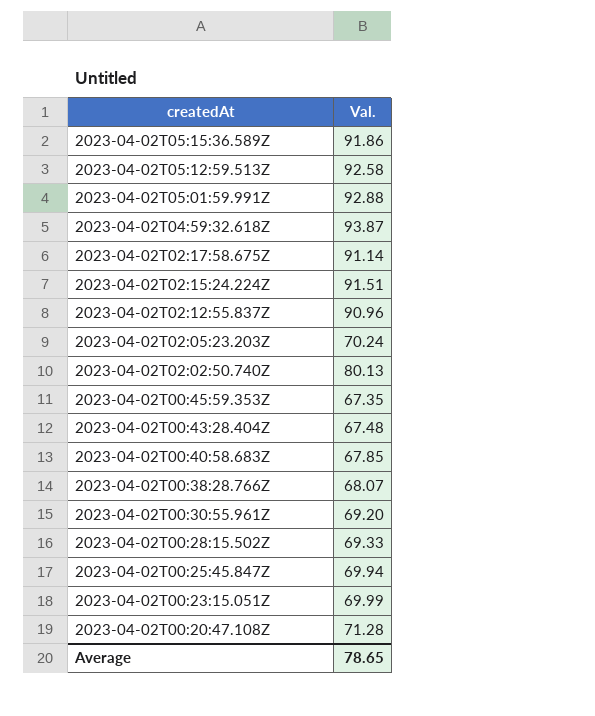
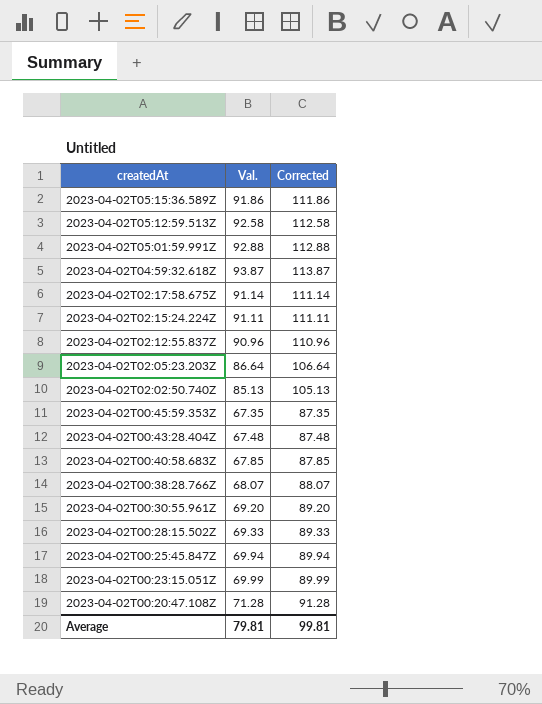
column Corrected | formula: none -> [Val.] + 20
2023-04-02T02:15:24.224Z | Val.: 91.51 -> 91.11
2023-04-02T02:05:23.203Z | Val.: 70.24 -> 86.64
2023-04-02T02:02:50.740Z | Val.: 80.13 -> 85.13
Average | Val.: 78.65 -> 79.81

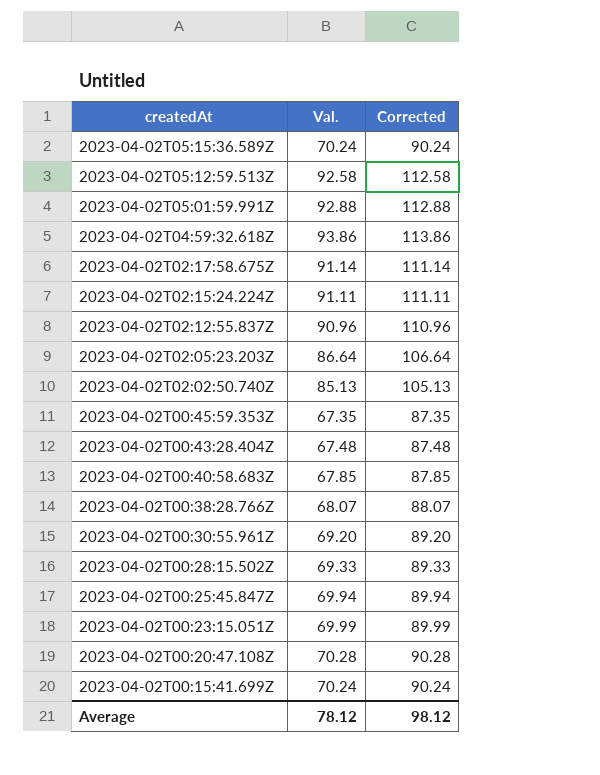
2023-04-02T05:15:36.589Z | Val.: 91.86 -> 70.24
2023-04-02T05:15:36.589Z | Corrected: 111.86 -> 90.24
2023-04-02T04:59:32.618Z | Val.: 93.87 -> 93.86
2023-04-02T04:59:32.618Z | Corrected: 113.87 -> 113.86
2023-04-02T00:20:47.108Z | Val.: 71.28 -> 70.28
2023-04-02T00:20:47.108Z | Corrected: 91.28 -> 90.28
row 2023-04-02T00:15:41.699Z: none -> 70.24 | 90.24
Average | Val.: 79.81 -> 78.12
Average | Corrected: 99.81 -> 98.12

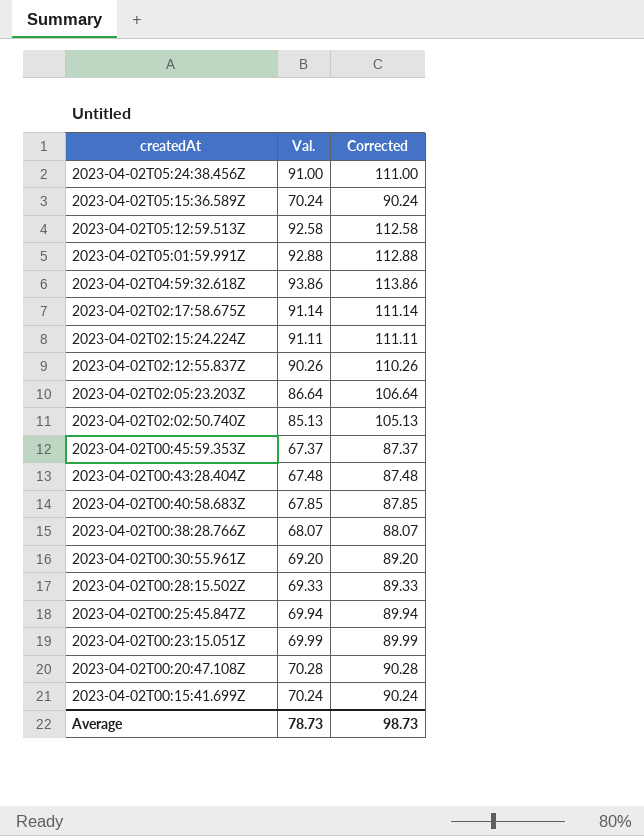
row 2023-04-02T05:24:38.456Z: none -> 91.00 | 111.00
2023-04-02T02:12:55.837Z | Val.: 90.96 -> 90.26
2023-04-02T02:12:55.837Z | Corrected: 110.96 -> 110.26
2023-04-02T00:45:59.353Z | Val.: 67.35 -> 67.37
2023-04-02T00:45:59.353Z | Corrected: 87.35 -> 87.37
Average | Val.: 78.12 -> 78.73
Average | Corrected: 98.12 -> 98.73

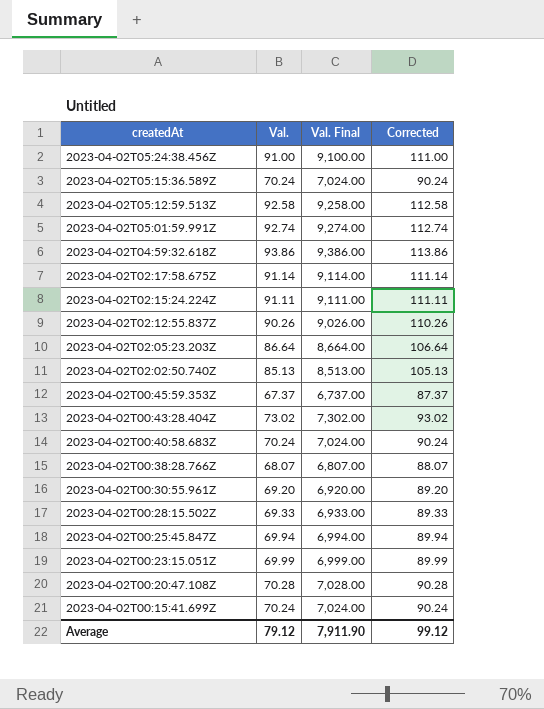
column Val. Final | formula: none -> [Val.] * 100
2023-04-02T05:01:59.991Z | Val.: 92.88 -> 92.74
2023-04-02T05:01:59.991Z | Corrected: 112.88 -> 112.74
2023-04-02T00:43:28.404Z | Val.: 67.48 -> 73.02
2023-04-02T00:43:28.404Z | Corrected: 87.48 -> 93.02
2023-04-02T00:40:58.683Z | Val.: 67.85 -> 70.24
2023-04-02T00:40:58.683Z | Corrected: 87.85 -> 90.24
Average | Val.: 78.73 -> 79.12
Average | Corrected: 98.73 -> 99.12

